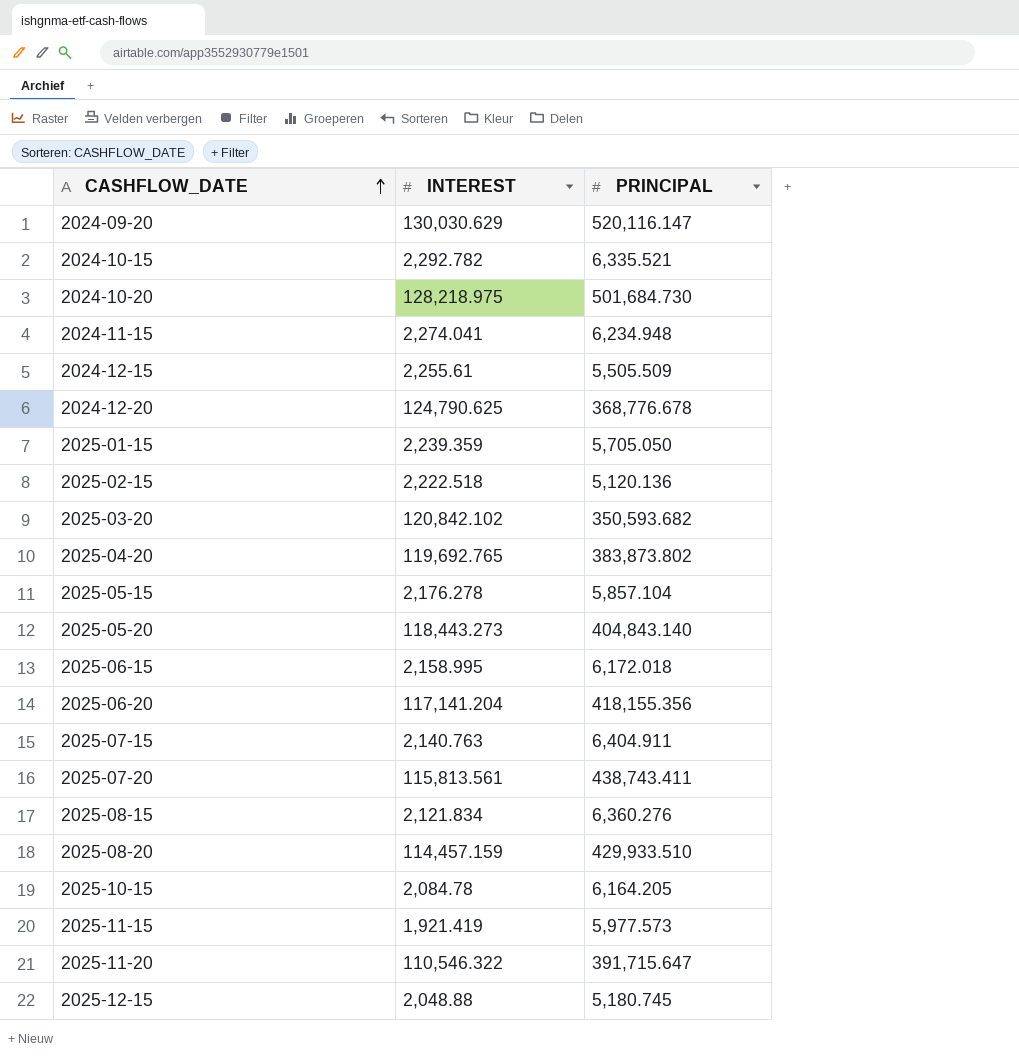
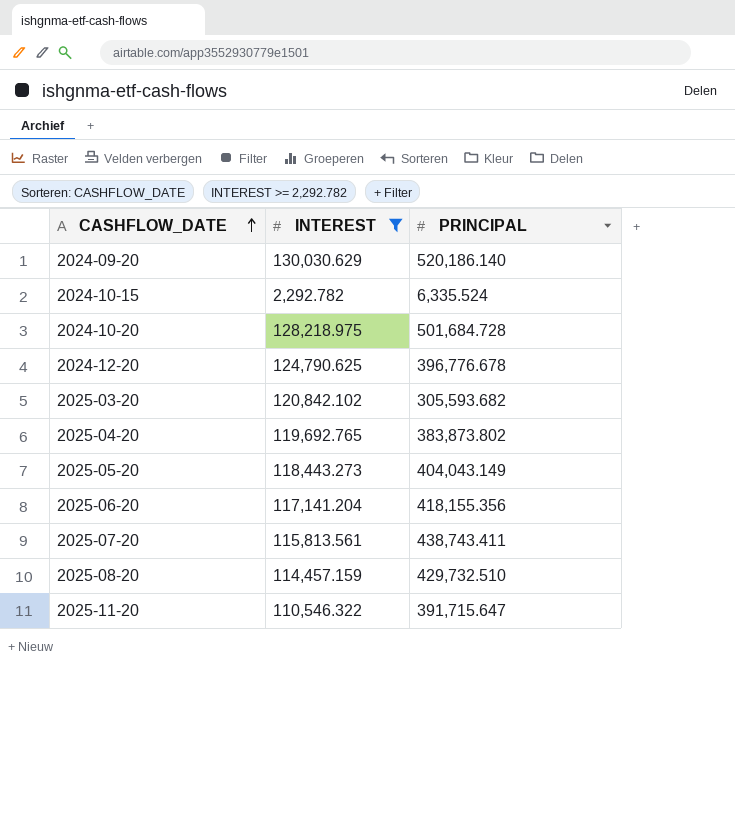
filter: none -> INTEREST >= 2,292.782
2024-09-20 | PRINCIPAL: 520,116.147 -> 520,186.140
2024-10-15 | PRINCIPAL: 6,335.521 -> 6,335.524
2024-10-20 | PRINCIPAL: 501,684.730 -> 501,684.728
2024-12-20 | PRINCIPAL: 368,776.678 -> 396,776.678
2025-03-20 | PRINCIPAL: 350,593.682 -> 305,593.682
2025-05-20 | PRINCIPAL: 404,843.140 -> 404,043.149
2025-08-20 | PRINCIPAL: 429,933.510 -> 429,732.510

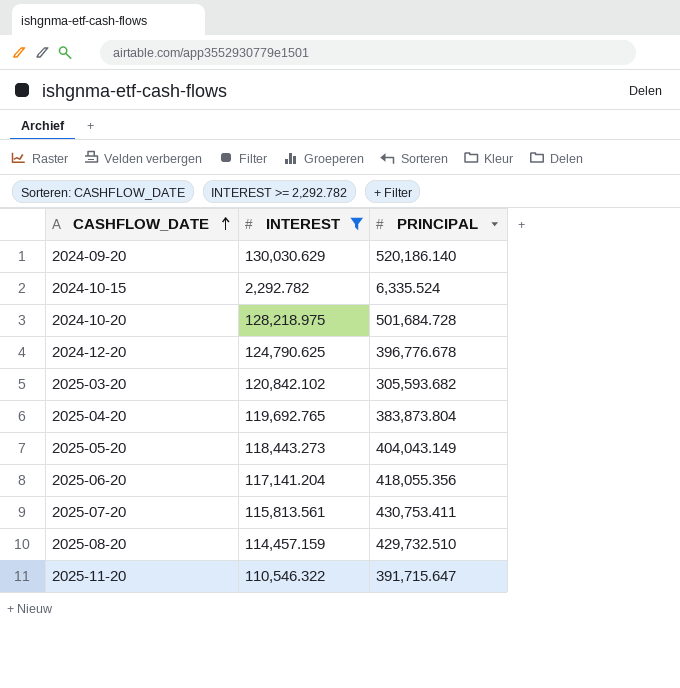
2025-04-20 | PRINCIPAL: 383,873.802 -> 383,873.804
2025-06-20 | PRINCIPAL: 418,155.356 -> 418,055.356
2025-07-20 | PRINCIPAL: 438,743.411 -> 430,753.411

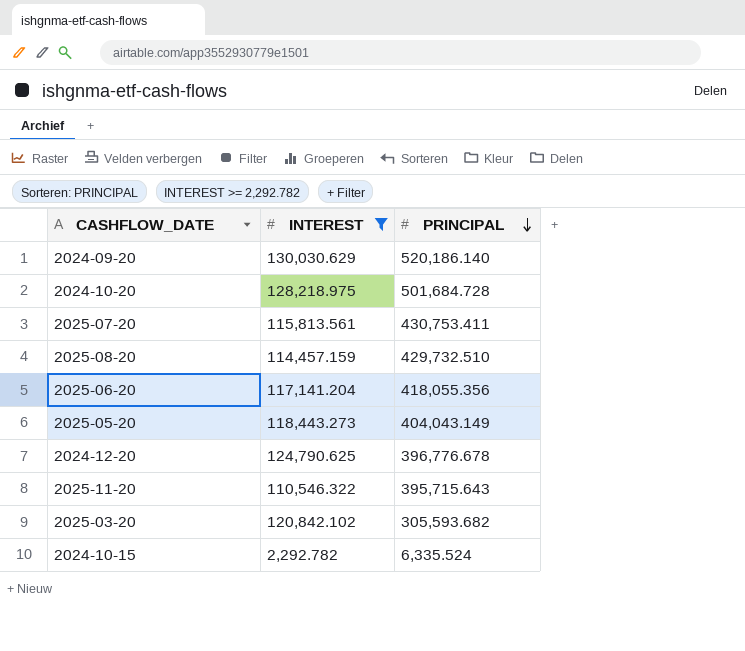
row order: CASHFLOW_DATE ascending -> PRINCIPAL descending
row 2025-04-20: 119,692.765 | 383,873.804 -> none
2025-11-20 | PRINCIPAL: 391,715.647 -> 395,715.643

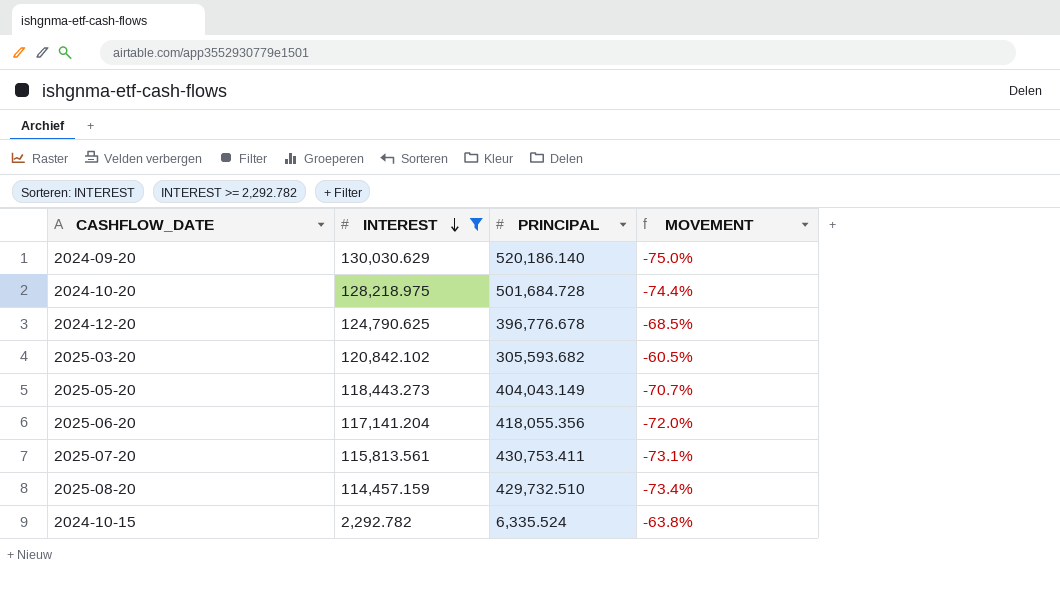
row order: PRINCIPAL descending -> INTEREST descending
column MOVEMENT | formula: none -> ([INTEREST] - [PRINCIPAL]) / [PRINCIPAL]
row 2025-11-20: 110,546.322 | 395,715.643 -> none

